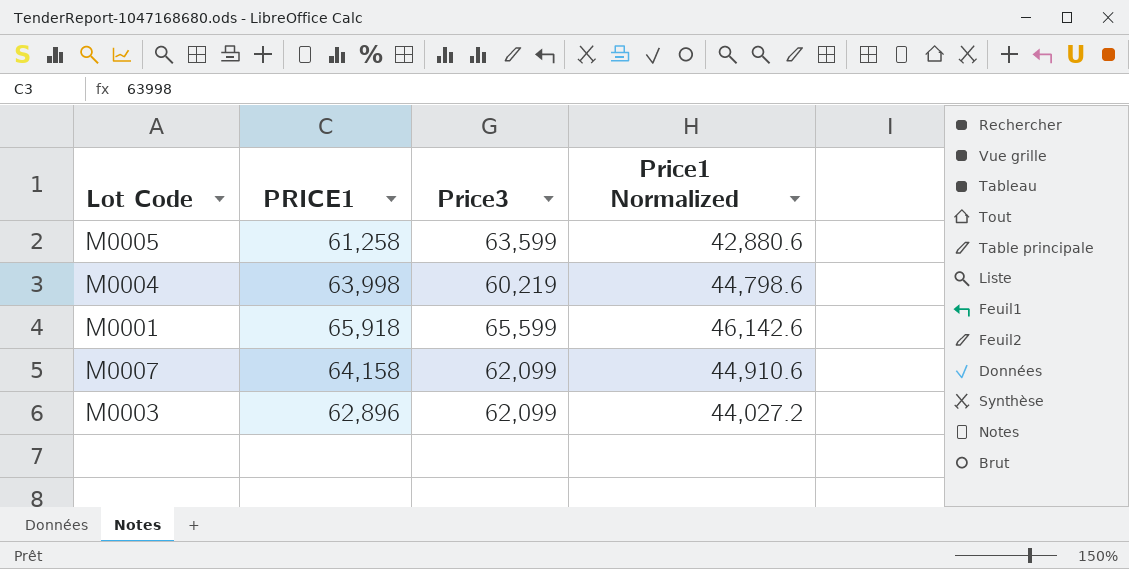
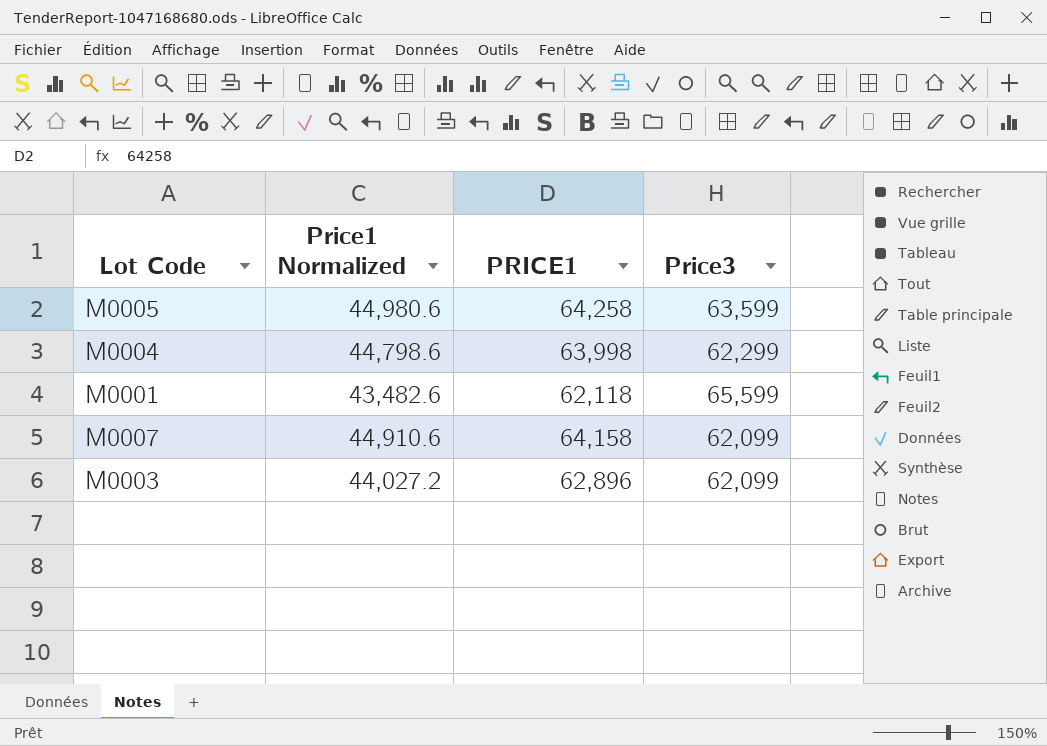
column Price1 Normalized | position: 4 -> 2
M0005 | Price1 Normalized: 42,880.6 -> 44,980.6
M0005 | PRICE1: 61,258 -> 64,258
M0004 | Price3: 60,219 -> 62,299
M0001 | Price1 Normalized: 46,142.6 -> 43,482.6
M0001 | PRICE1: 65,918 -> 62,118

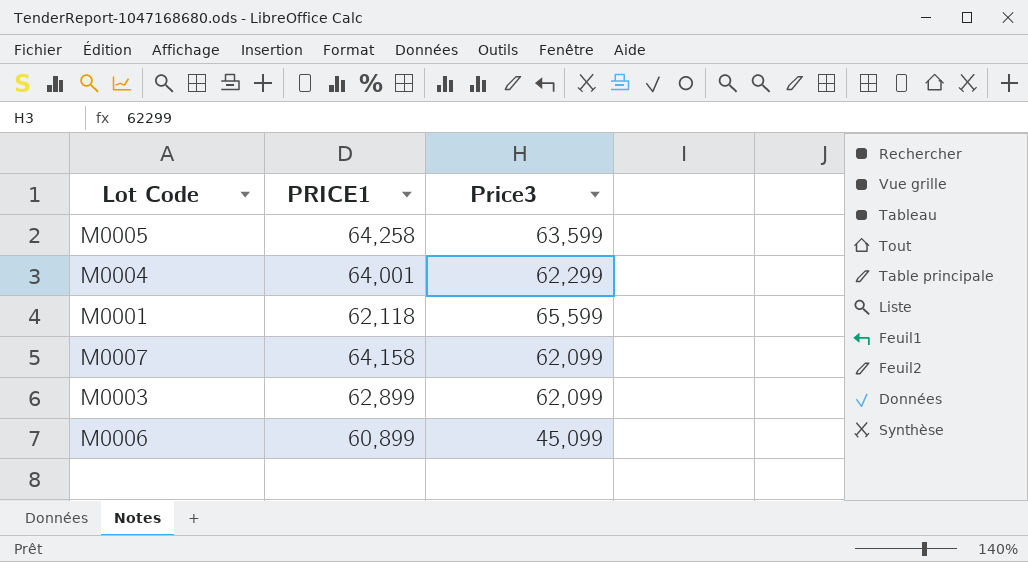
column Price1 Normalized | formula: [PRICE1] * 0.7 -> none
M0004 | PRICE1: 63,998 -> 64,001
M0003 | PRICE1: 62,896 -> 62,899
row M0006: none -> 60,899 | 45,099

